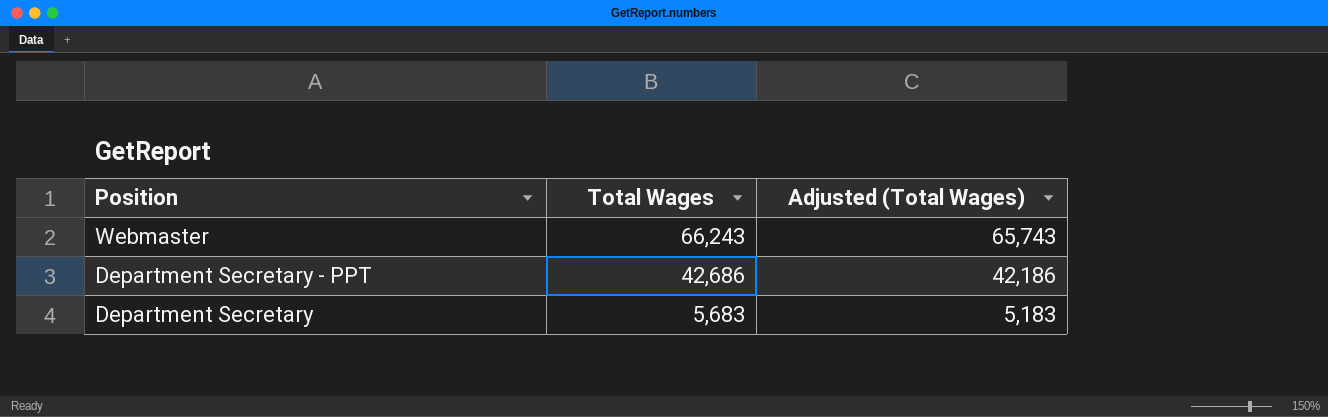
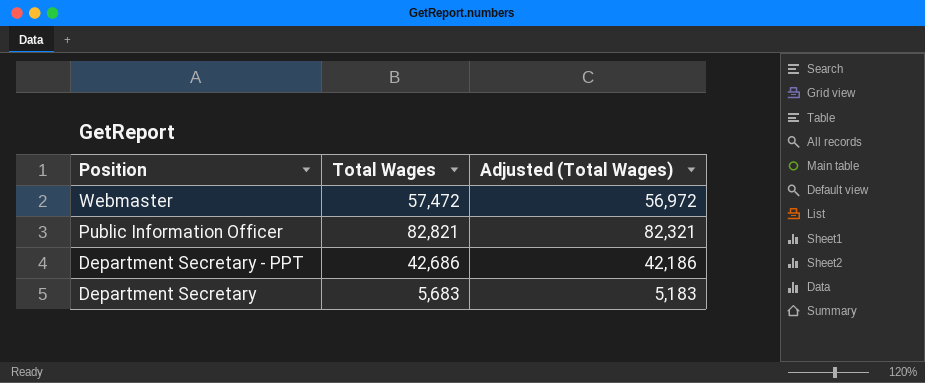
Webmaster | Total Wages: 66,243 -> 57,472
Webmaster | Adjusted (Total Wages): 65,743 -> 56,972
row Public Information Officer: none -> 82,821 | 82,321

